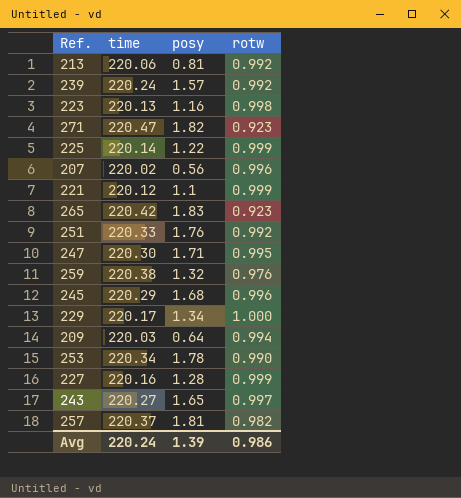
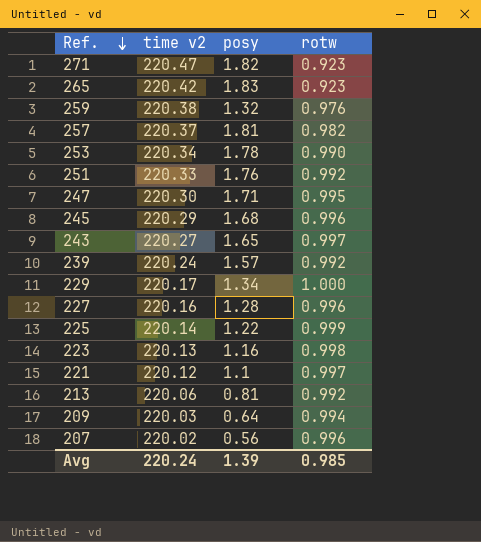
row order: none -> Ref. descending
column name: time -> time v2
227 | rotw: 0.999 -> 0.996
221 | rotw: 0.999 -> 0.997
Avg | rotw: 0.986 -> 0.985

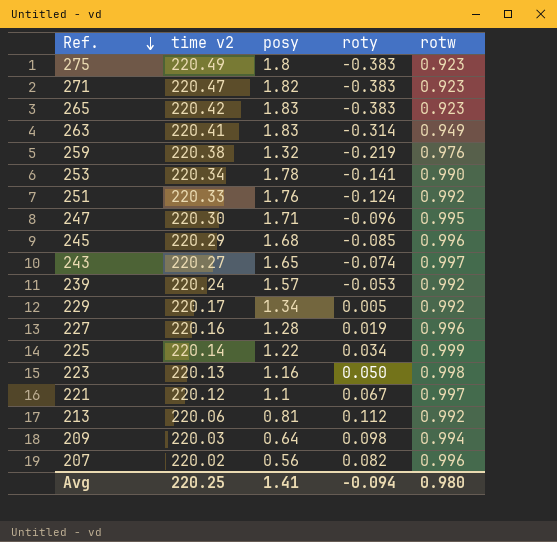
column roty | position: none -> 4
row 257: 220.37 | 1.81 | 0.982 -> none
row 275: none -> 220.49 | 1.8 | -0.383 | 0.923
row 263: none -> 220.41 | 1.83 | -0.314 | 0.949
229 | rotw: 1.000 -> 0.992
Avg | time v2: 220.24 -> 220.25
Avg | posy: 1.39 -> 1.41
Avg | rotw: 0.985 -> 0.980

